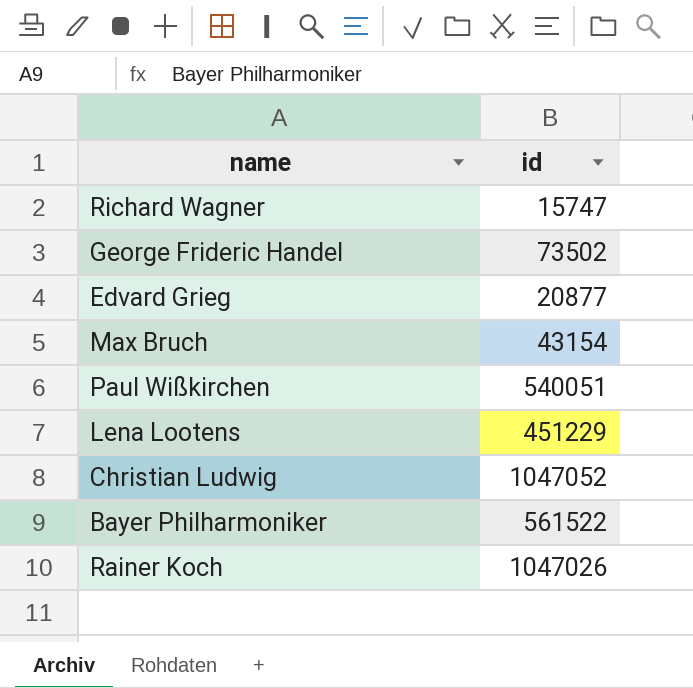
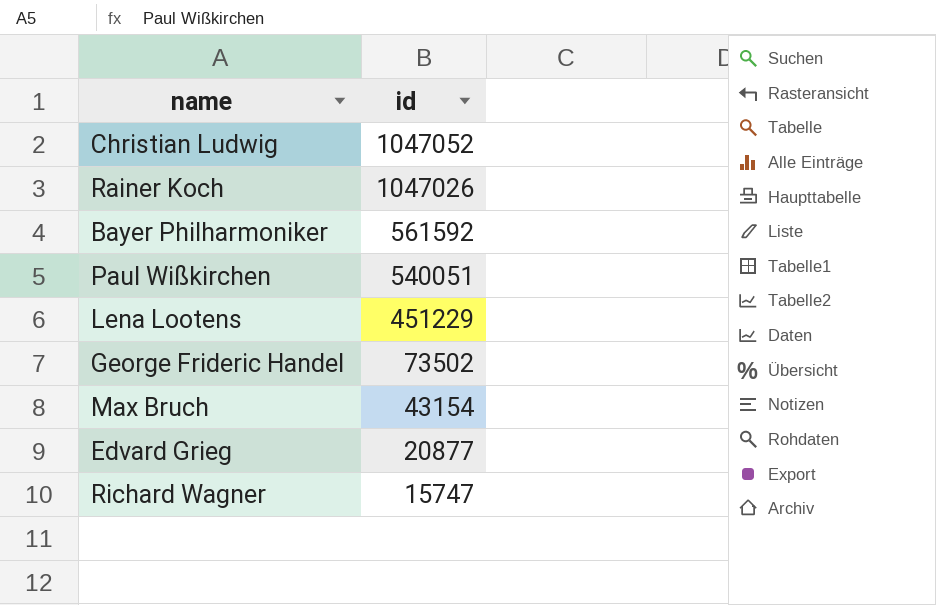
row order: none -> id descending
Bayer Philharmoniker | id: 561522 -> 561592

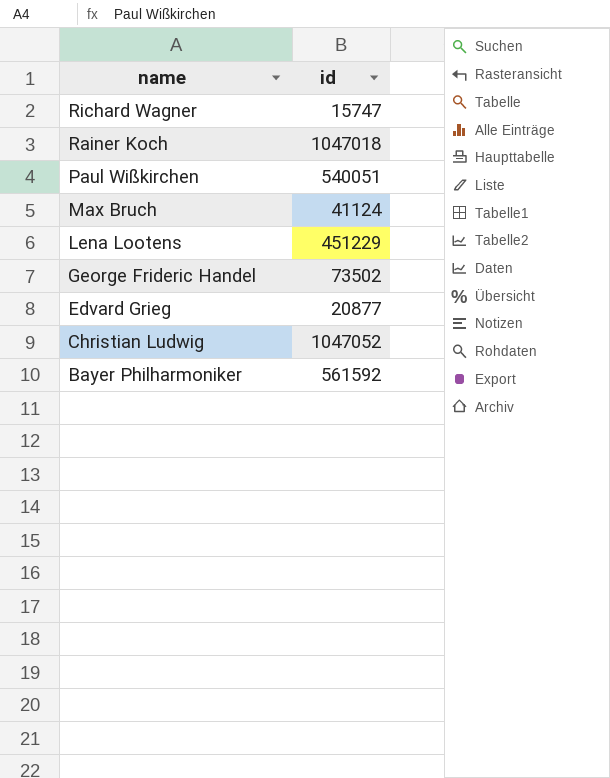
row order: id descending -> name descending
Rainer Koch | id: 1047026 -> 1047018
Max Bruch | id: 43154 -> 41124

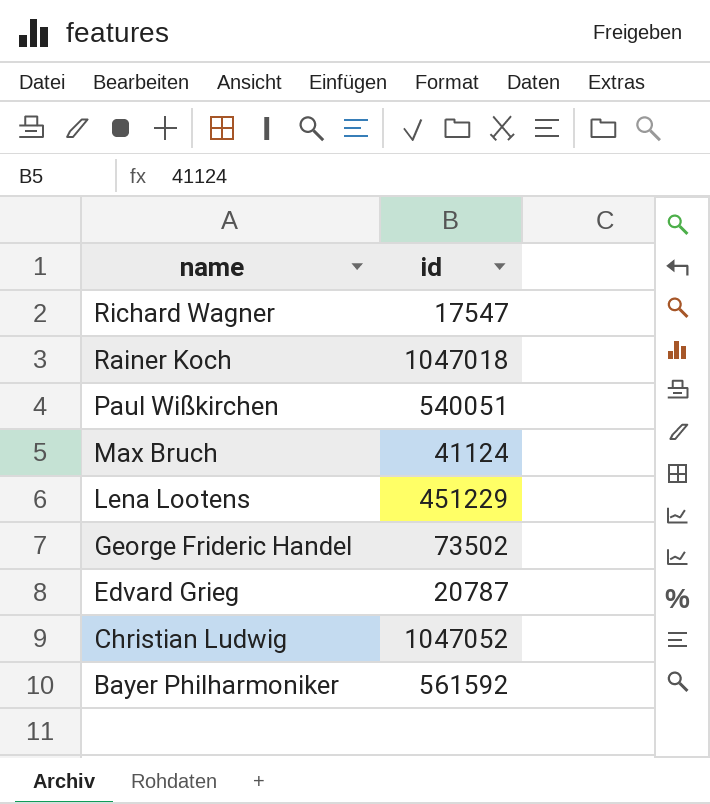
Richard Wagner | id: 15747 -> 17547
Edvard Grieg | id: 20877 -> 20787

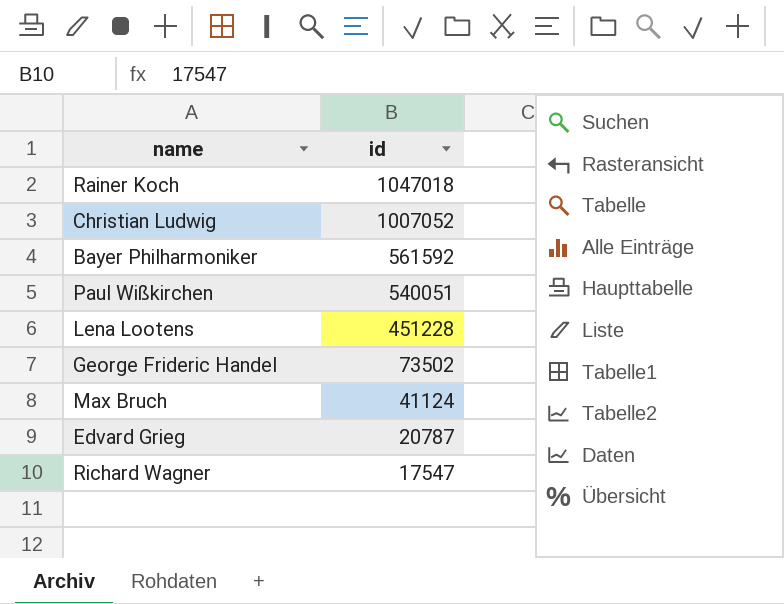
row order: name descending -> id descending
Christian Ludwig | id: 1047052 -> 1007052
Lena Lootens | id: 451229 -> 451228

